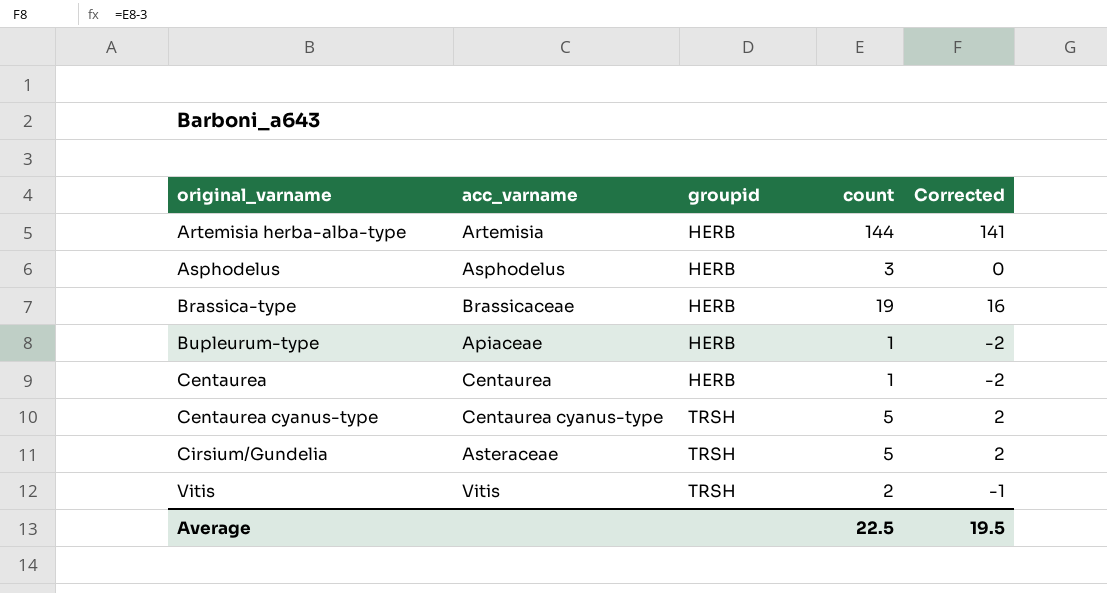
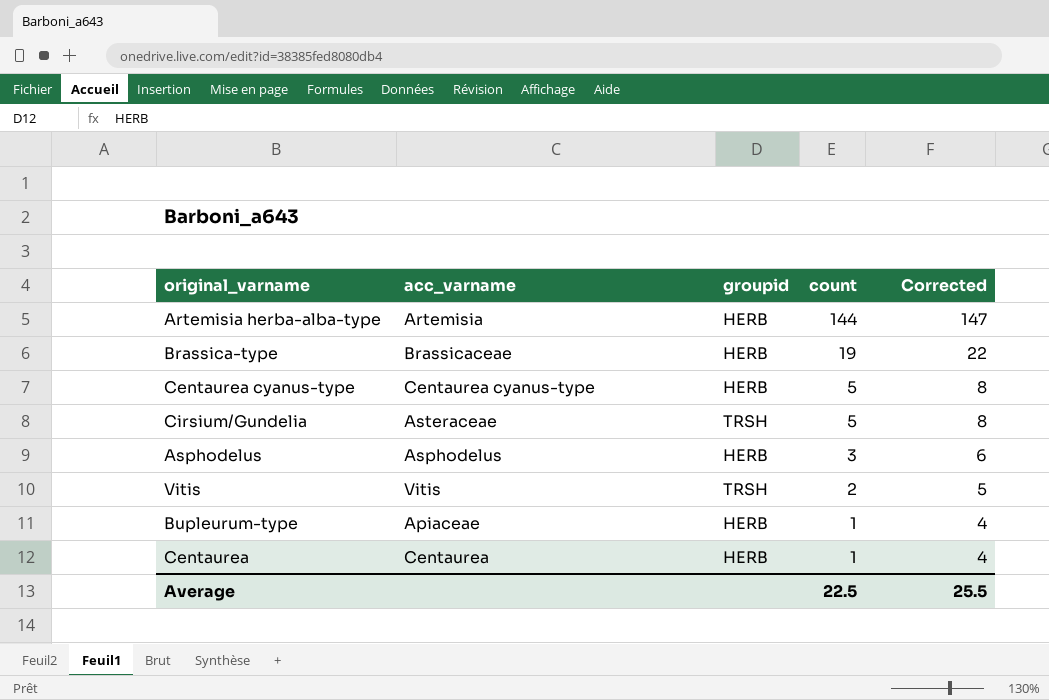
row order: original_varname ascending -> count descending
column Corrected | formula: [count] - 3 -> [count] + 3
Centaurea cyanus-type | groupid: TRSH -> HERB
Average | Corrected: 19.5 -> 25.5

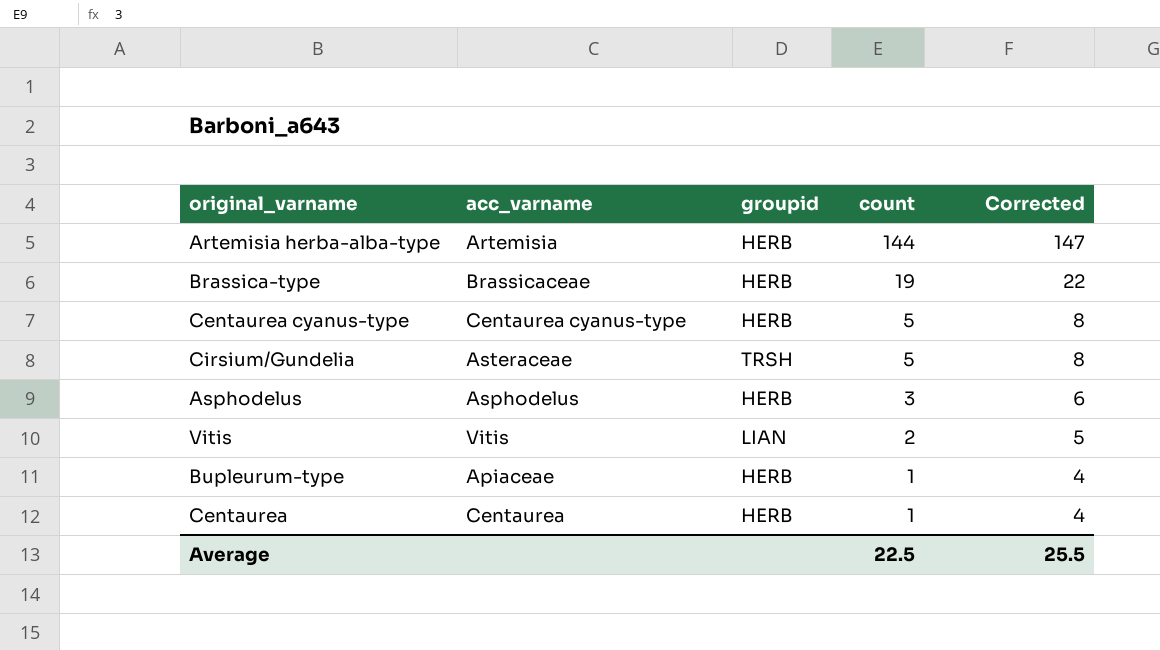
Vitis | groupid: TRSH -> LIAN

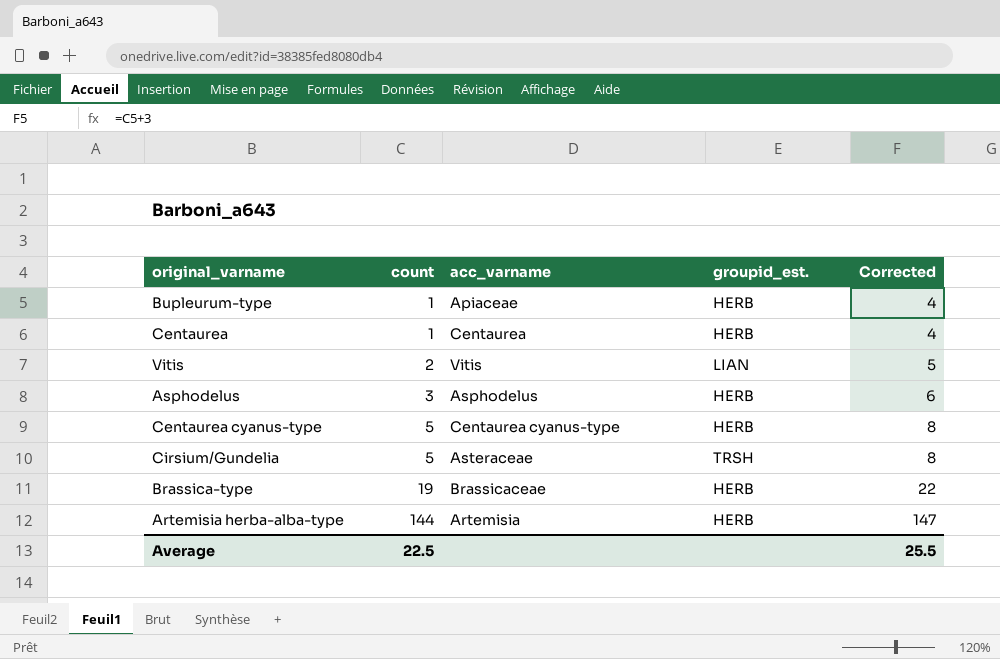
row order: count descending -> count ascending
column count | position: 4 -> 2
column name: groupid -> groupid_est.

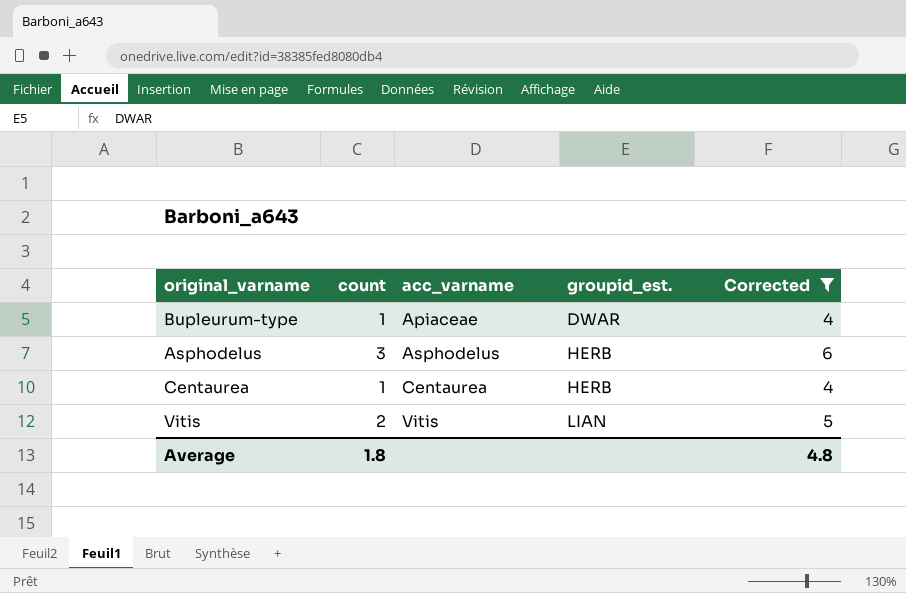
filter: none -> Corrected <= 6
row order: count ascending -> acc_varname ascending
Bupleurum-type | groupid_est.: HERB -> DWAR
Average | count: 22.5 -> 1.8
Average | Corrected: 25.5 -> 4.8

